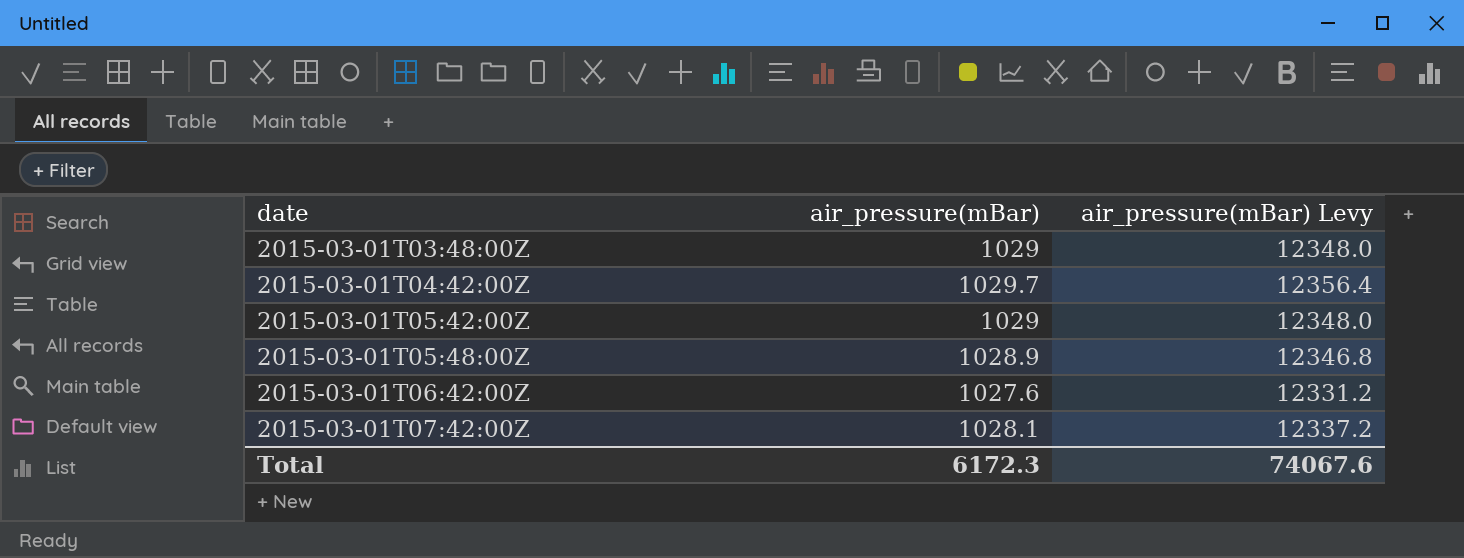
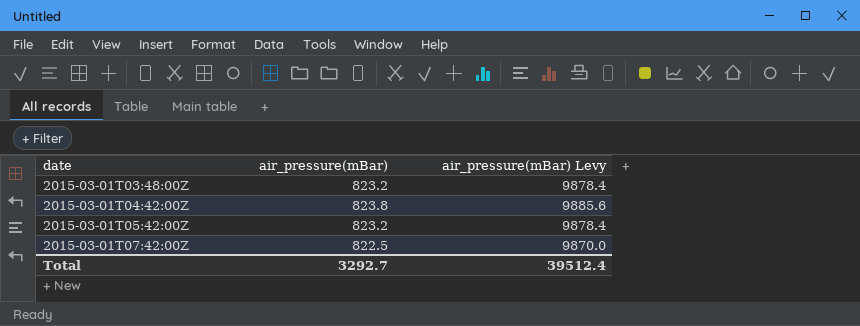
row 2015-03-01T05:48:00Z: 1028.9 | 12346.8 -> none
row 2015-03-01T06:42:00Z: 1027.6 | 12331.2 -> none
2015-03-01T03:48:00Z | air_pressure(mBar): 1029 -> 823.2
2015-03-01T03:48:00Z | air_pressure(mBar) Levy: 12348.0 -> 9878.4
2015-03-01T04:42:00Z | air_pressure(mBar): 1029.7 -> 823.8
2015-03-01T04:42:00Z | air_pressure(mBar) Levy: 12356.4 -> 9885.6
2015-03-01T05:42:00Z | air_pressure(mBar): 1029 -> 823.2
2015-03-01T05:42:00Z | air_pressure(mBar) Levy: 12348.0 -> 9878.4
2015-03-01T07:42:00Z | air_pressure(mBar): 1028.1 -> 822.5
2015-03-01T07:42:00Z | air_pressure(mBar) Levy: 12337.2 -> 9870.0
Total | air_pressure(mBar): 6172.3 -> 3292.7
Total | air_pressure(mBar) Levy: 74067.6 -> 39512.4

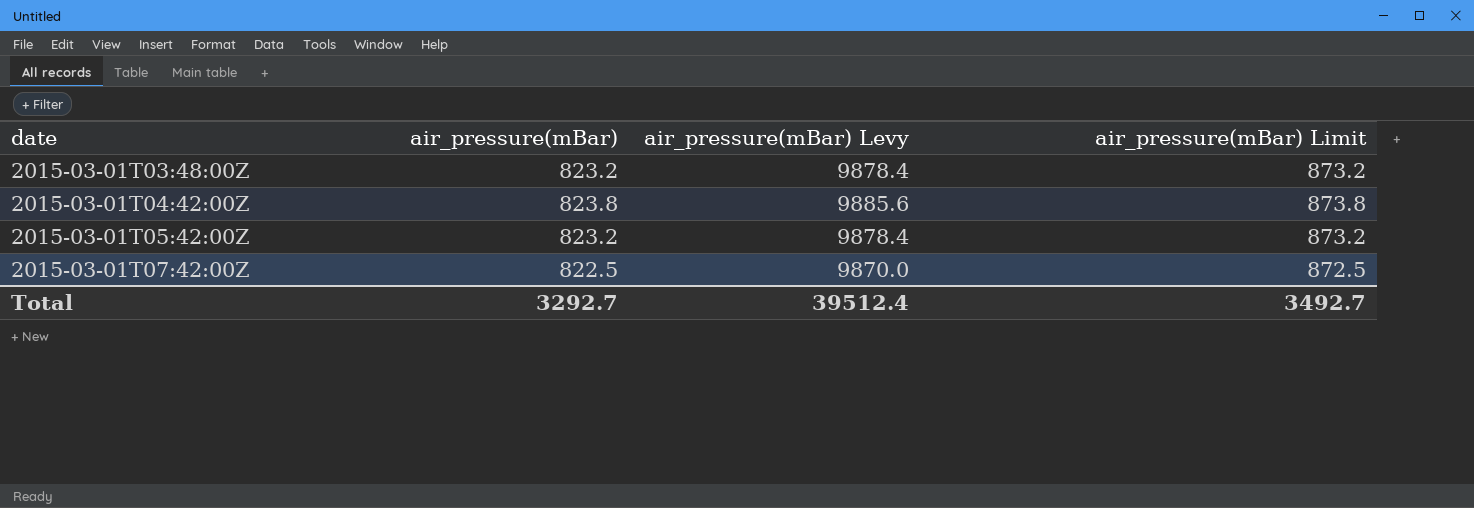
column air_pressure(mBar) Limit | formula: none -> [air_pressure(mBar)] + 50

